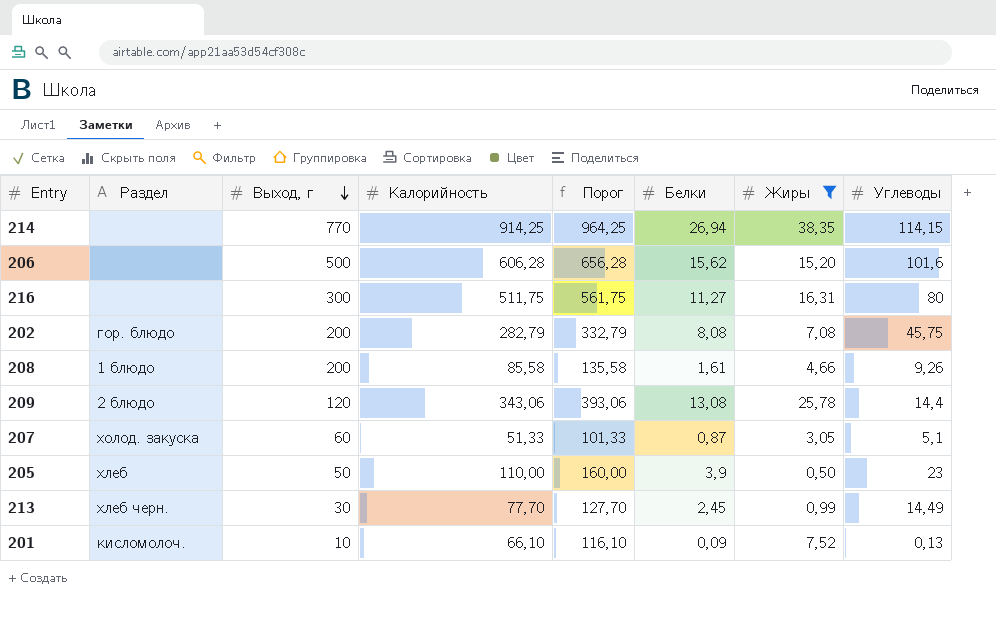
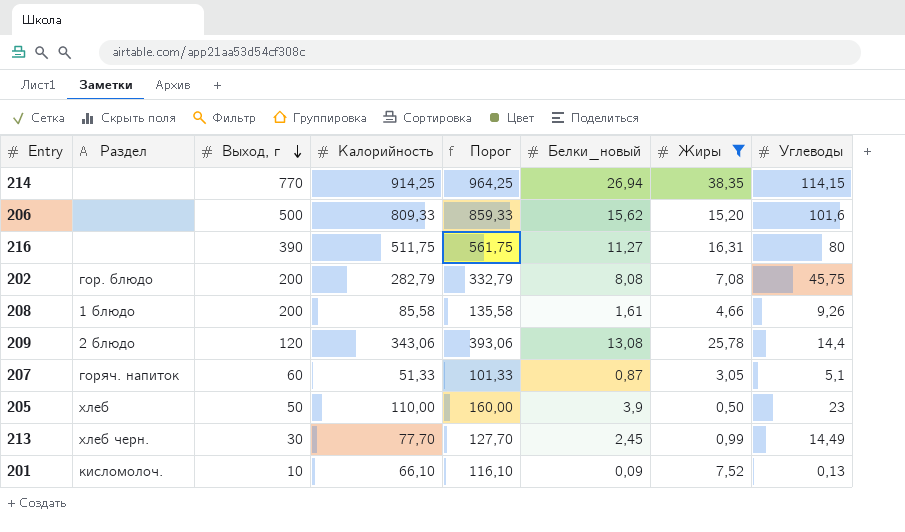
column name: Белки -> Белки_новый
206 | Калорийность: 606,28 -> 809,33
206 | Порог: 656,28 -> 859,33
216 | Выход, г: 300 -> 390
207 | Раздел: холод. закуска -> горяч. напиток

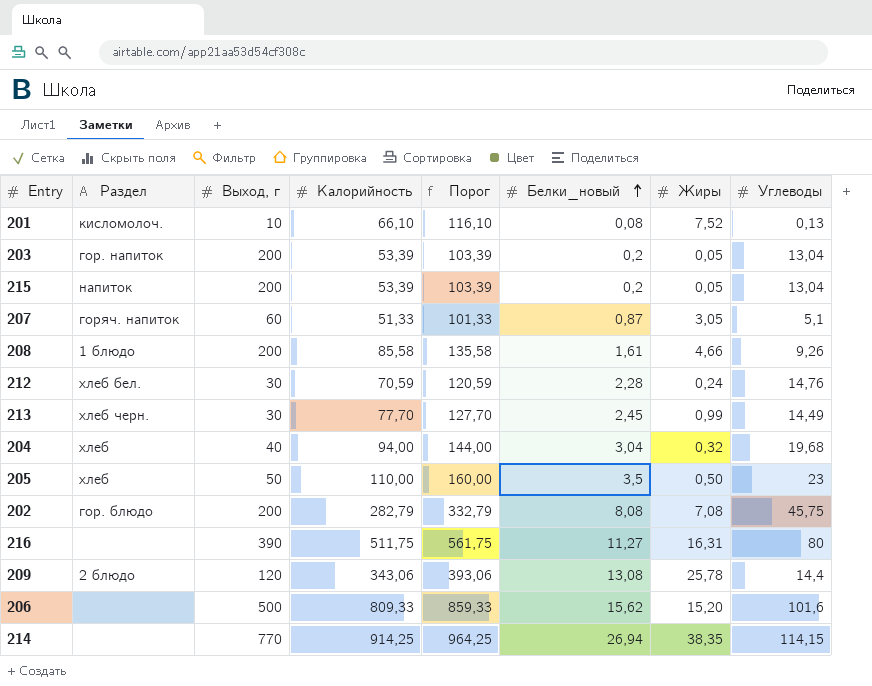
filter: Жиры >= 0,50 -> none
row order: Выход, г descending -> Белки_новый ascending
201 | Белки_новый: 0,09 -> 0,08
205 | Белки_новый: 3,9 -> 3,5

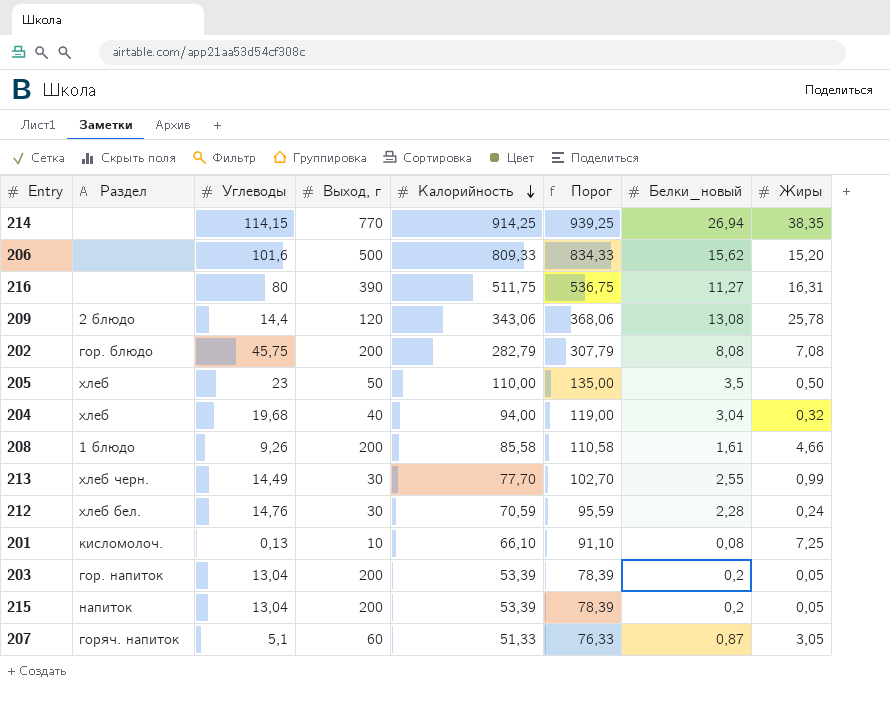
row order: Белки_новый ascending -> Калорийность descending
column Углеводы | position: 8 -> 3
column Порог | formula: [Калорийность] + 50 -> [Калорийность] + 25
213 | Белки_новый: 2,45 -> 2,55
201 | Жиры: 7,52 -> 7,25

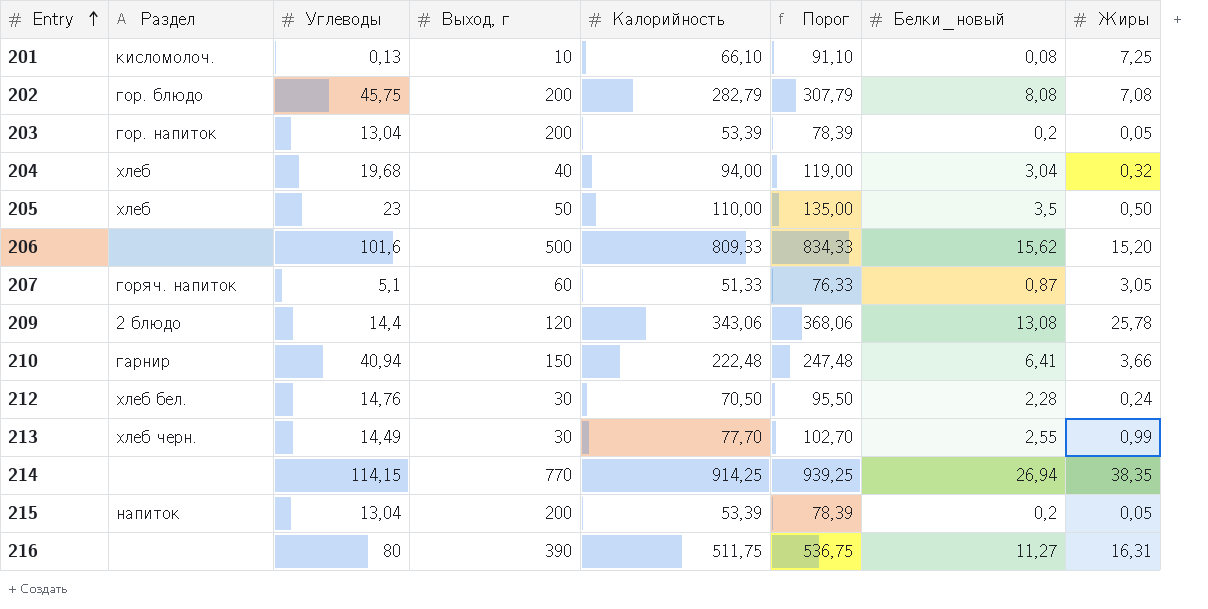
row order: Калорийность descending -> Entry ascending
row 208: 1 блюдо | 9,26 | 200 | 85,58 | 110,58 | 1,61 | 4,66 -> none
row 210: none -> гарнир | 40,94 | 150 | 222,48 | 247,48 | 6,41 | 3,66
212 | Калорийность: 70,59 -> 70,50
212 | Порог: 95,59 -> 95,50

